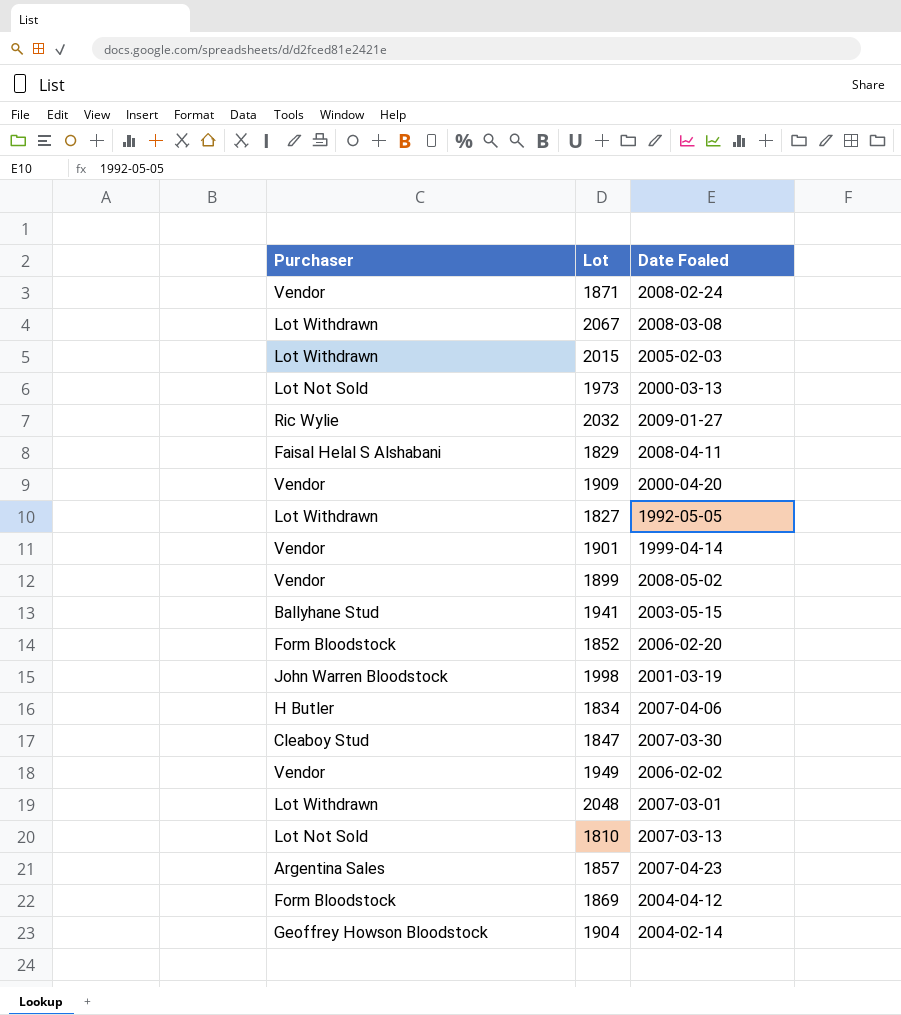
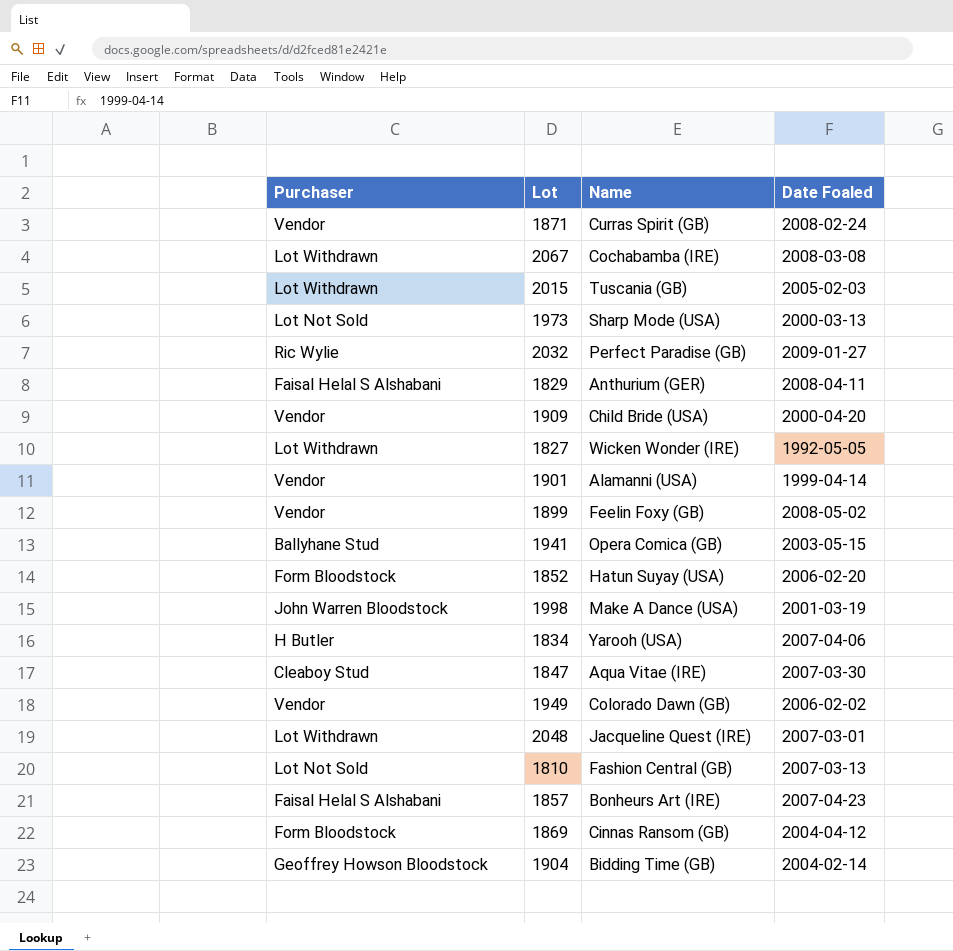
column Name | position: none -> 3
1857 | Purchaser: Argentina Sales -> Faisal Helal S Alshabani

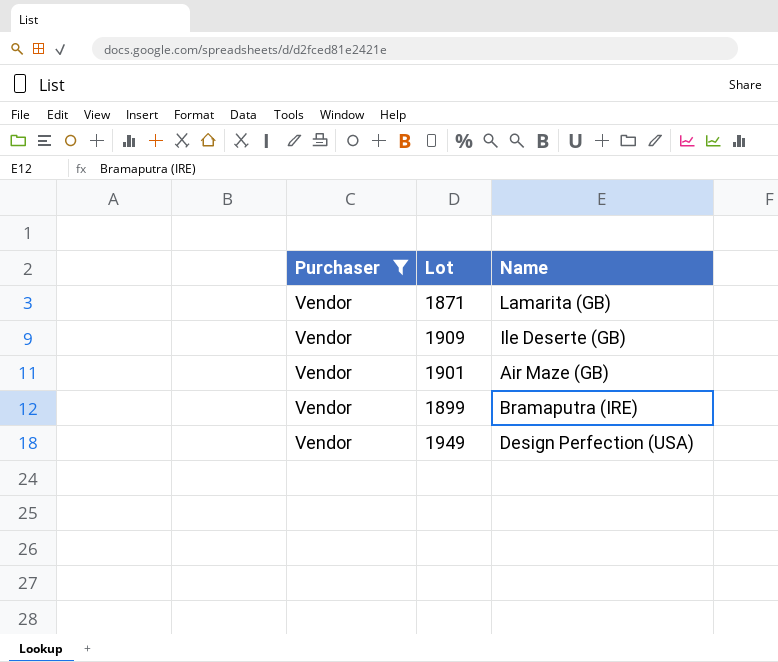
filter: none -> Purchaser = Vendor
column Date Foaled | position: 4 -> none
1871 | Name: Curras Spirit (GB) -> Lamarita (GB)
1909 | Name: Child Bride (USA) -> Ile Deserte (GB)
1901 | Name: Alamanni (USA) -> Air Maze (GB)
1899 | Name: Feelin Foxy (GB) -> Bramaputra (IRE)
1949 | Name: Colorado Dawn (GB) -> Design Perfection (USA)

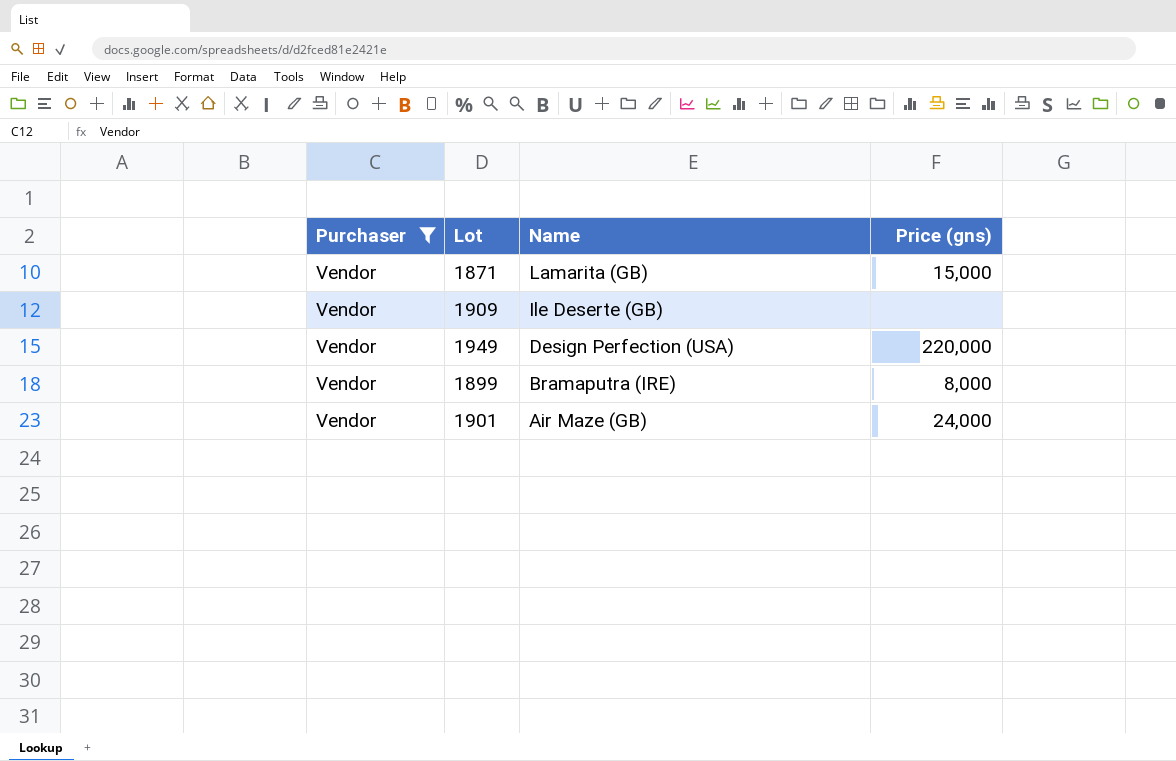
row order: none -> Name descending
column Price (gns) | position: none -> 4

